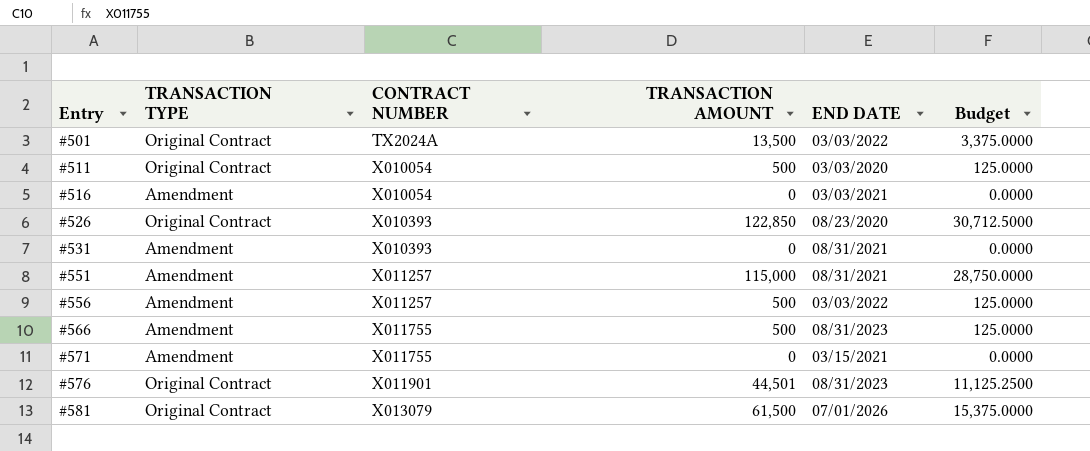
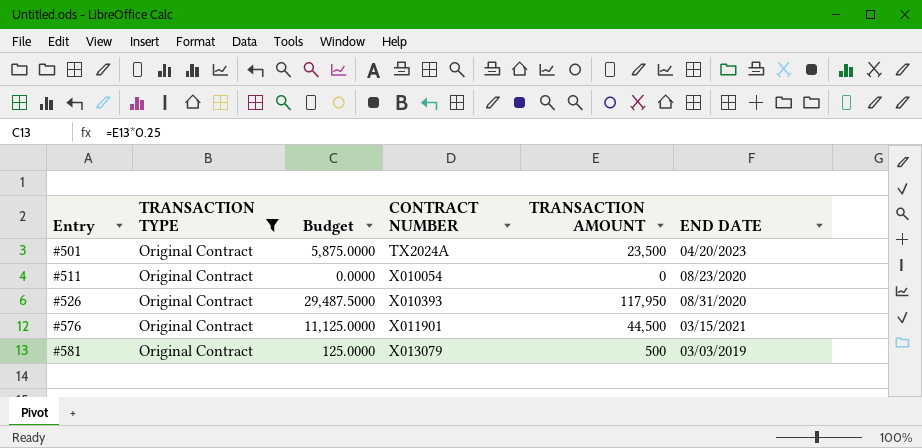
filter: none -> TRANSACTION TYPE = Original Contract
column Budget | position: 6 -> 3
#501 | Budget: 3,375.0000 -> 5,875.0000
#501 | TRANSACTION AMOUNT: 13,500 -> 23,500
#501 | END DATE: 03/03/2022 -> 04/20/2023
#511 | Budget: 125.0000 -> 0.0000
#511 | TRANSACTION AMOUNT: 500 -> 0
#511 | END DATE: 03/03/2020 -> 08/23/2020
#526 | Budget: 30,712.5000 -> 29,487.5000
#526 | TRANSACTION AMOUNT: 122,850 -> 117,950
#526 | END DATE: 08/23/2020 -> 08/31/2020
#576 | Budget: 11,125.2500 -> 11,125.0000
#576 | TRANSACTION AMOUNT: 44,501 -> 44,500
#576 | END DATE: 08/31/2023 -> 03/15/2021
#581 | Budget: 15,375.0000 -> 125.0000
#581 | TRANSACTION AMOUNT: 61,500 -> 500
#581 | END DATE: 07/01/2026 -> 03/03/2019

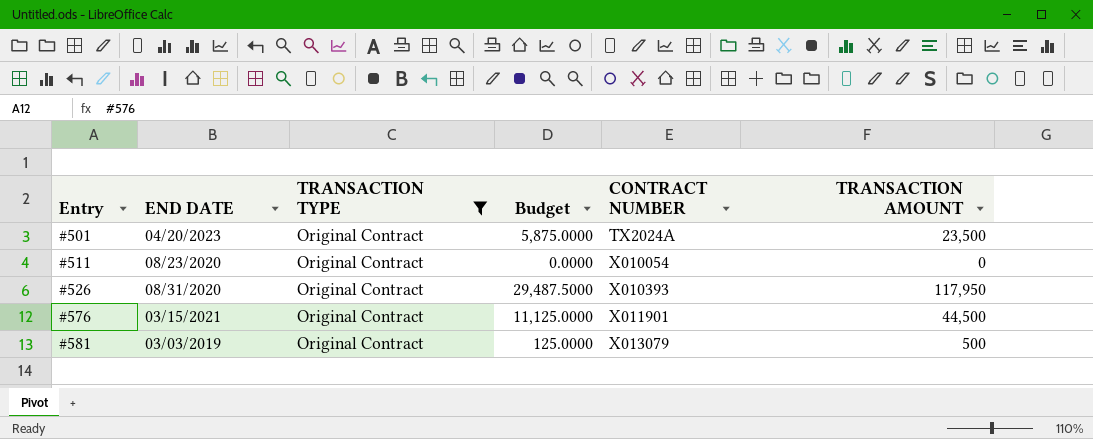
column END DATE | position: 6 -> 2

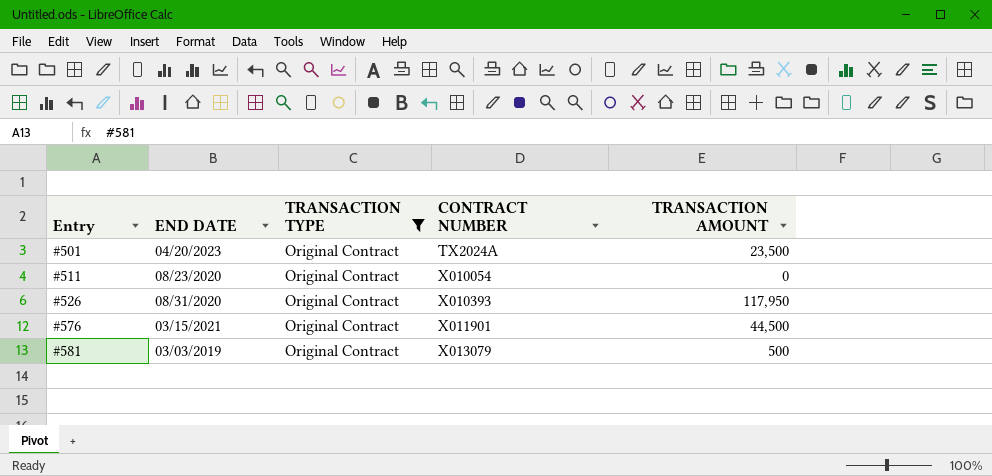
column Budget | formula: [TRANSACTION AMOUNT] * 0.25 -> none

